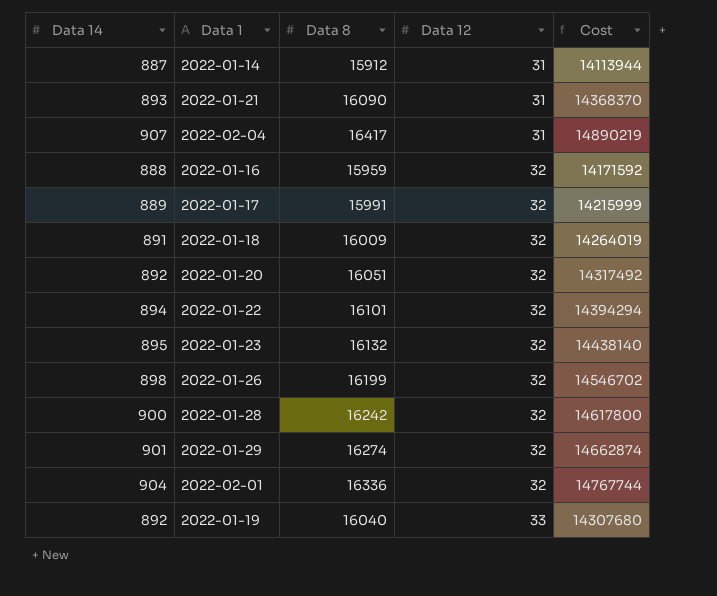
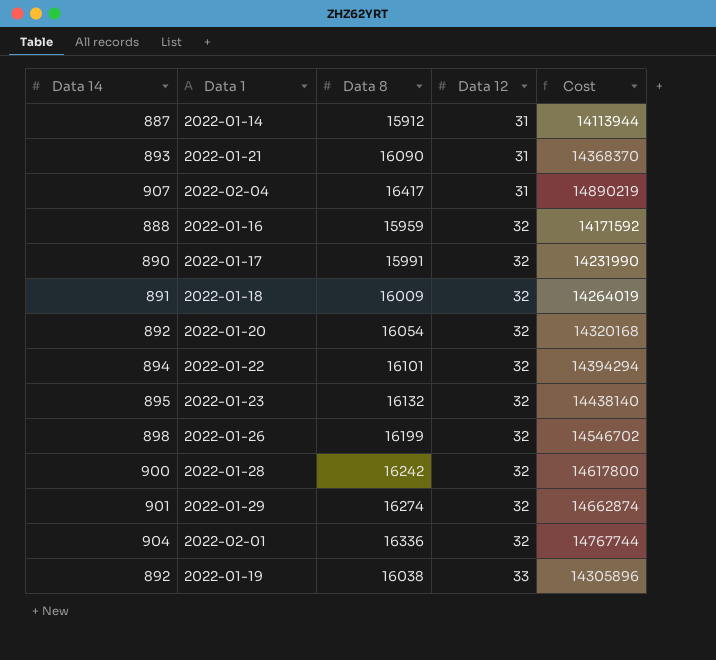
2022-01-17 | Data 14: 889 -> 890
2022-01-17 | Cost: 14215999 -> 14231990
2022-01-20 | Data 8: 16051 -> 16054
2022-01-20 | Cost: 14317492 -> 14320168
2022-01-19 | Data 8: 16040 -> 16038
2022-01-19 | Cost: 14307680 -> 14305896

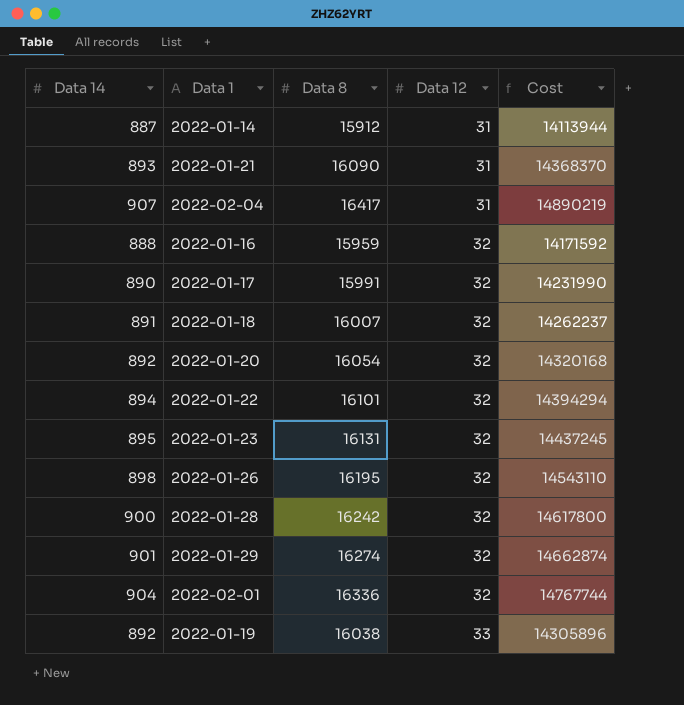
2022-01-18 | Data 8: 16009 -> 16007
2022-01-18 | Cost: 14264019 -> 14262237
2022-01-23 | Data 8: 16132 -> 16131
2022-01-23 | Cost: 14438140 -> 14437245
2022-01-26 | Data 8: 16199 -> 16195
2022-01-26 | Cost: 14546702 -> 14543110

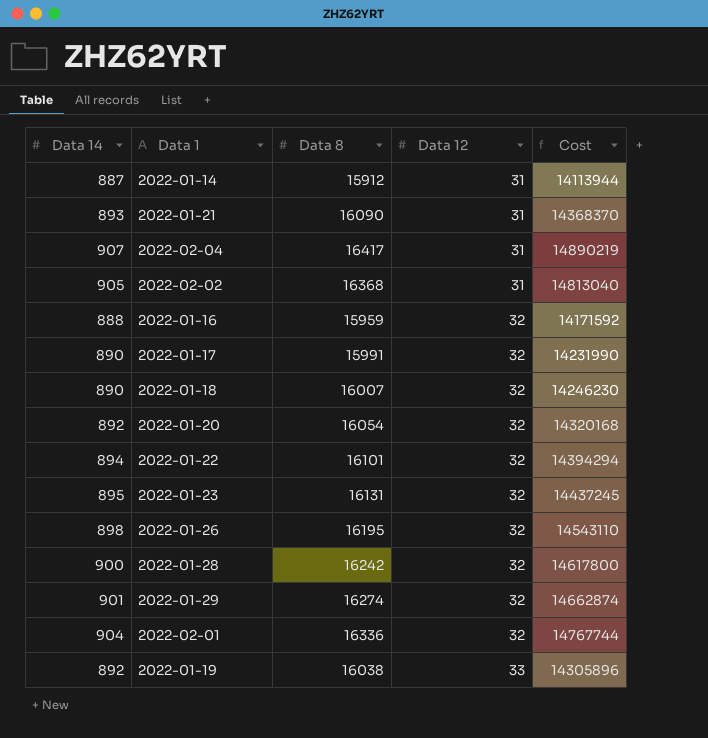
row 2022-02-02: none -> 905 | 16368 | 31 | 14813040
2022-01-18 | Data 14: 891 -> 890
2022-01-18 | Cost: 14262237 -> 14246230

